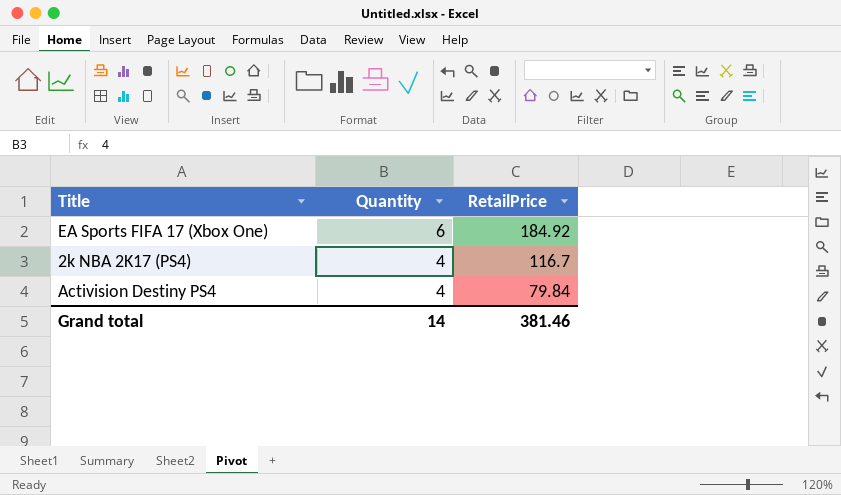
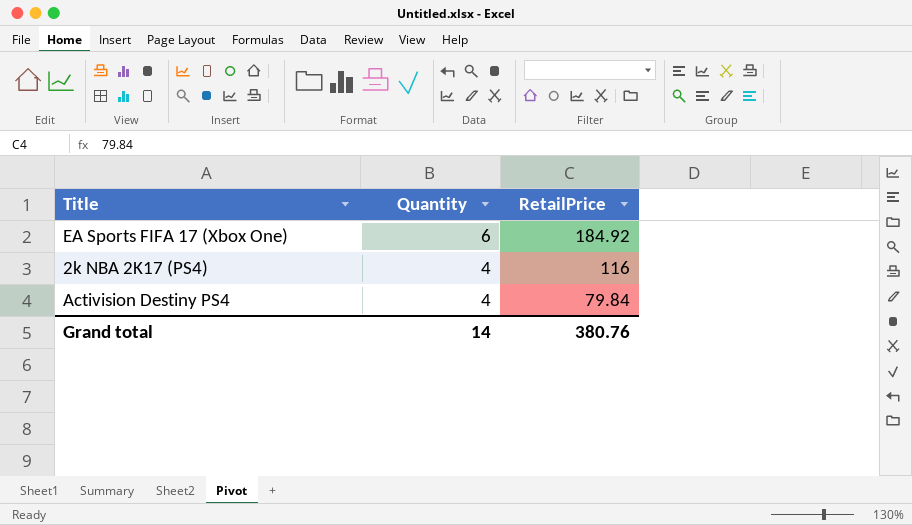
2k NBA 2K17 (PS4) | RetailPrice: 116.7 -> 116
Grand total | RetailPrice: 381.46 -> 380.76

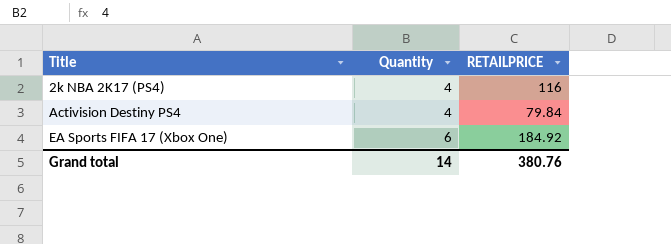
row order: Quantity descending -> Title ascending
column name: RetailPrice -> RETAILPRICE

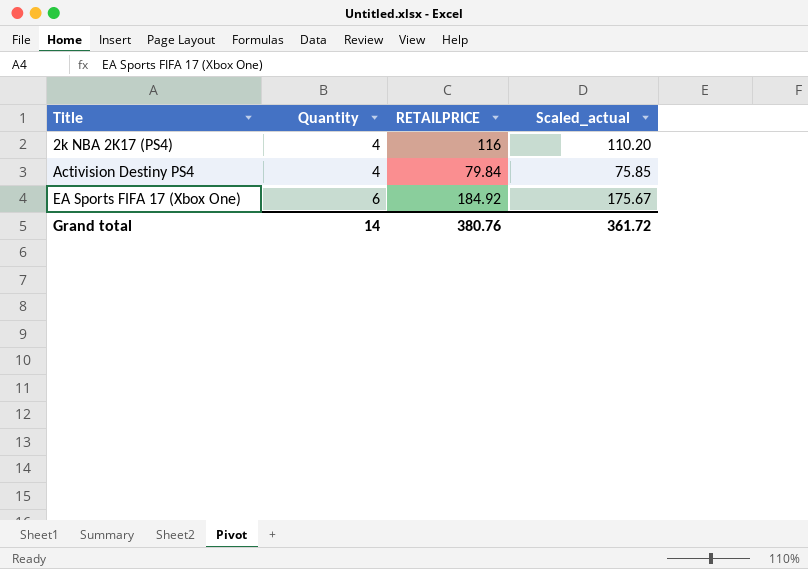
column Scaled_actual | formula: none -> [RETAILPRICE] * 0.95

